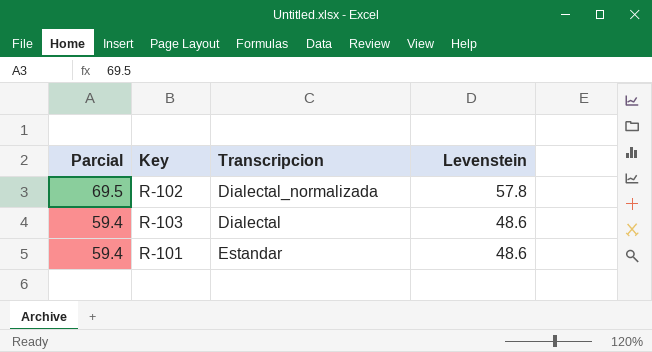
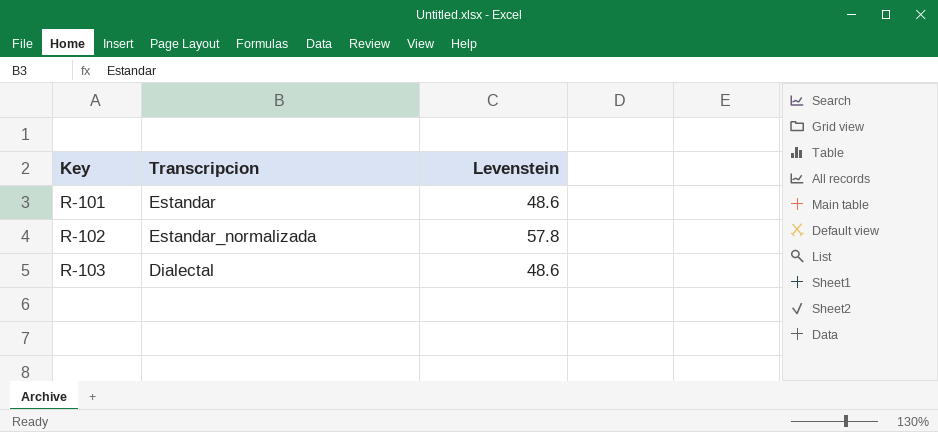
row order: Parcial descending -> Key ascending
column Parcial | position: 1 -> none
R-102 | Transcripcion: Dialectal_normalizada -> Estandar_normalizada

